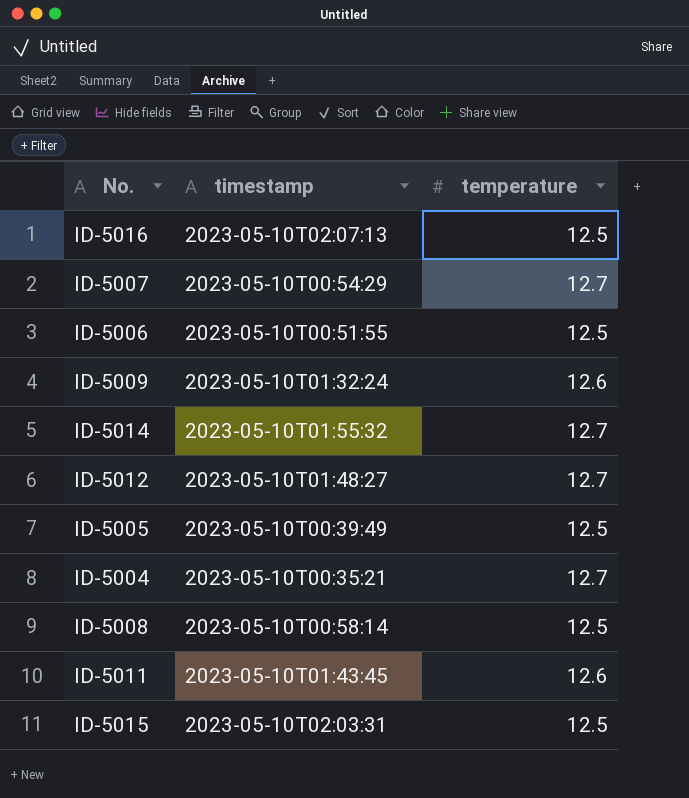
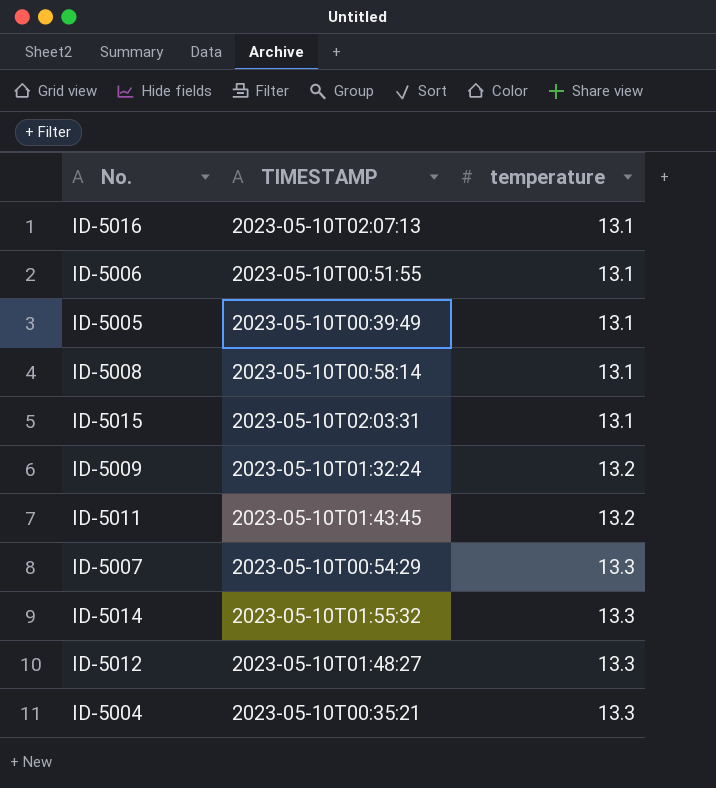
row order: none -> temperature ascending
column name: timestamp -> TIMESTAMP
ID-5016 | temperature: 12.5 -> 13.1
ID-5006 | temperature: 12.5 -> 13.1
ID-5005 | temperature: 12.5 -> 13.1
ID-5008 | temperature: 12.5 -> 13.1
ID-5015 | temperature: 12.5 -> 13.1
ID-5009 | temperature: 12.6 -> 13.2
ID-5011 | temperature: 12.6 -> 13.2
ID-5007 | temperature: 12.7 -> 13.3
ID-5014 | temperature: 12.7 -> 13.3
ID-5012 | temperature: 12.7 -> 13.3
ID-5004 | temperature: 12.7 -> 13.3

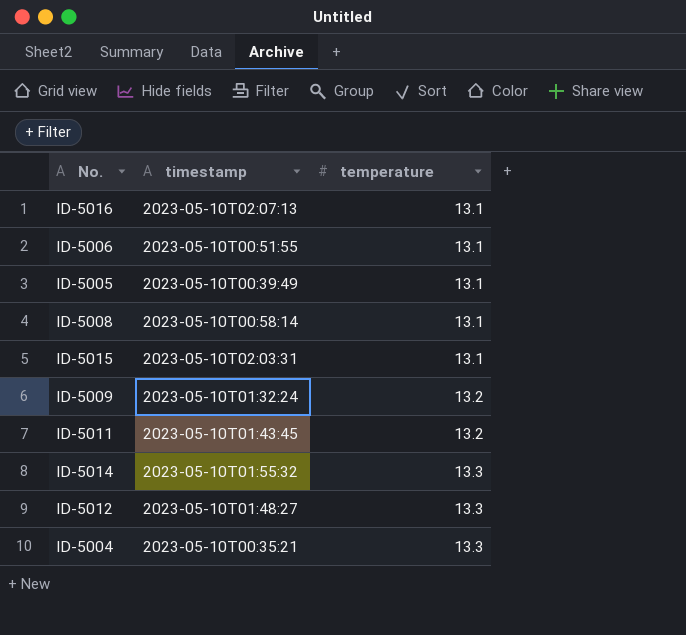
column name: TIMESTAMP -> timestamp
row ID-5007: 2023-05-10T00:54:29 | 13.3 -> none

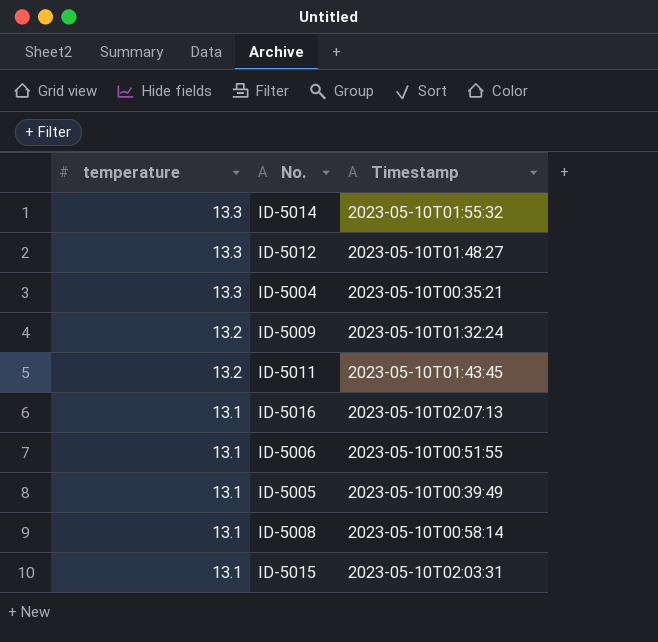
row order: temperature ascending -> temperature descending
column temperature | position: 3 -> 1
column name: timestamp -> Timestamp

